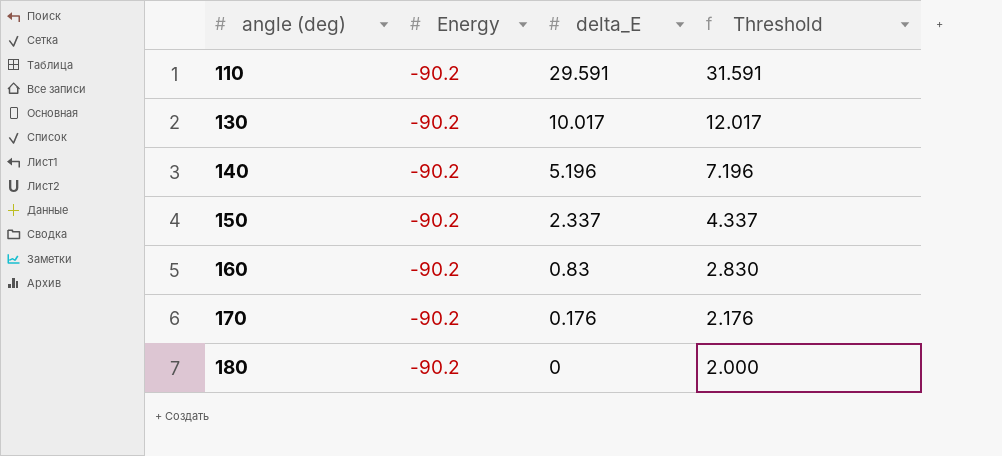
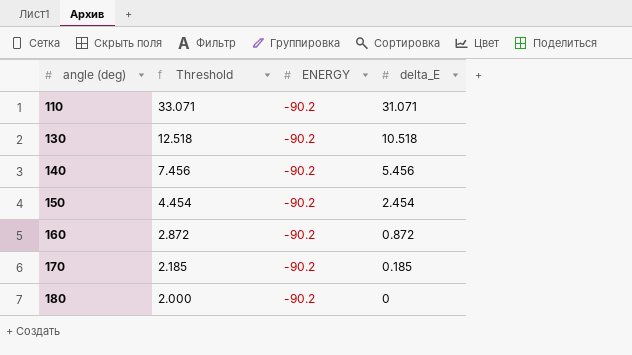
column Threshold | position: 4 -> 2
column name: Energy -> ENERGY
110 | Threshold: 31.591 -> 33.071
110 | delta_E: 29.591 -> 31.071
130 | Threshold: 12.017 -> 12.518
130 | delta_E: 10.017 -> 10.518
140 | Threshold: 7.196 -> 7.456
140 | delta_E: 5.196 -> 5.456
150 | Threshold: 4.337 -> 4.454
150 | delta_E: 2.337 -> 2.454
160 | Threshold: 2.830 -> 2.872
160 | delta_E: 0.83 -> 0.872
170 | Threshold: 2.176 -> 2.185
170 | delta_E: 0.176 -> 0.185

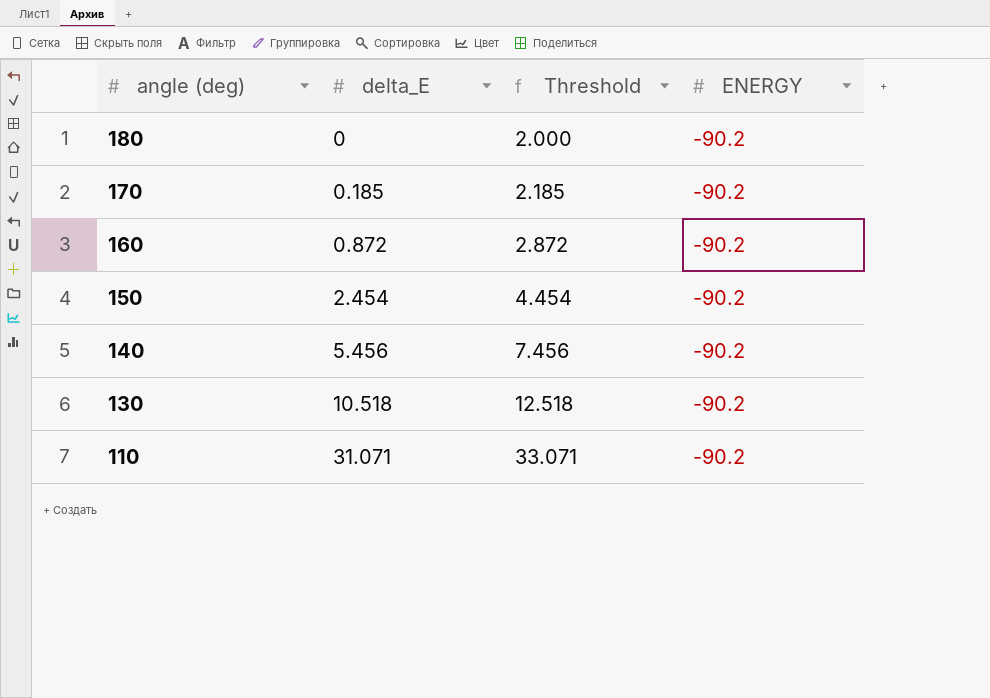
row order: angle (deg) ascending -> angle (deg) descending
column delta_E | position: 4 -> 2

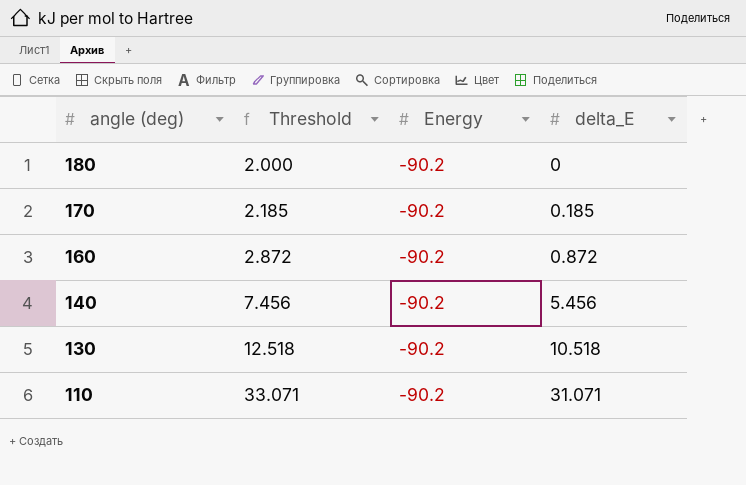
column name: ENERGY -> Energy
column delta_E | position: 2 -> 4
row 150: 2.454 | 4.454 | -90.2 -> none

